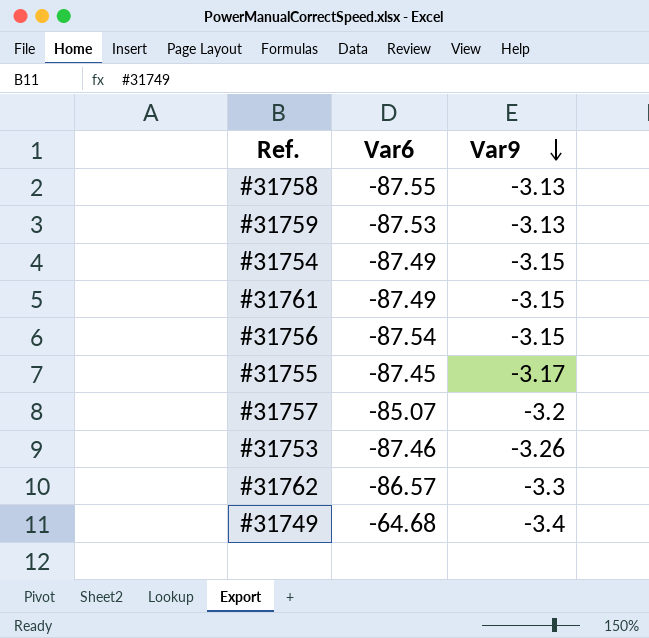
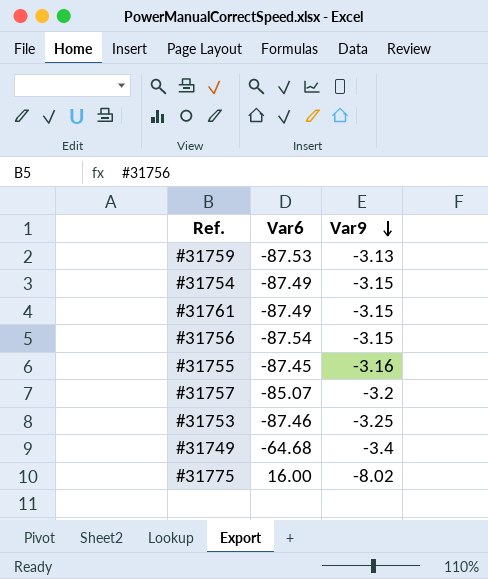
row #31758: -87.55 | -3.13 -> none
row #31762: -86.57 | -3.3 -> none
#31755 | Var9: -3.17 -> -3.16
#31753 | Var9: -3.26 -> -3.25
row #31775: none -> 16.00 | -8.02

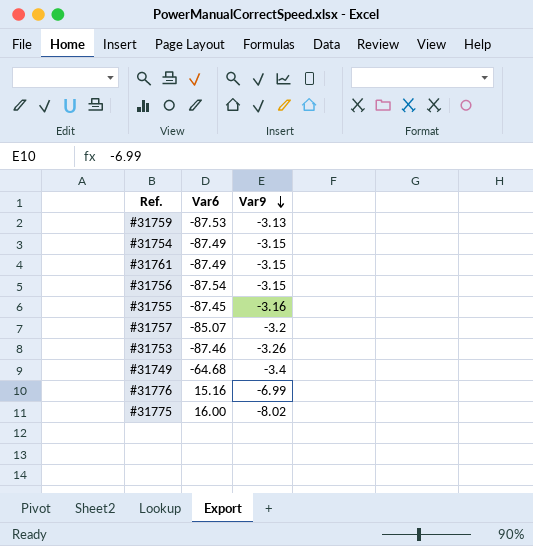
#31753 | Var9: -3.25 -> -3.26
row #31776: none -> 15.16 | -6.99

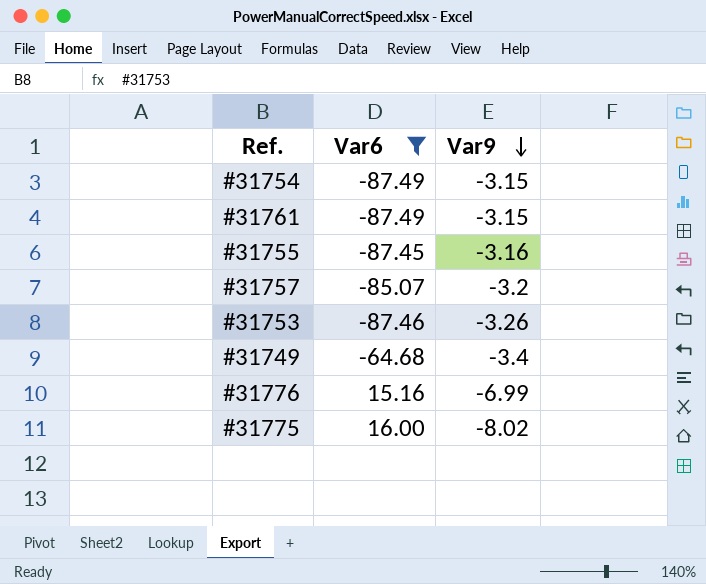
filter: none -> Var6 >= -87.49

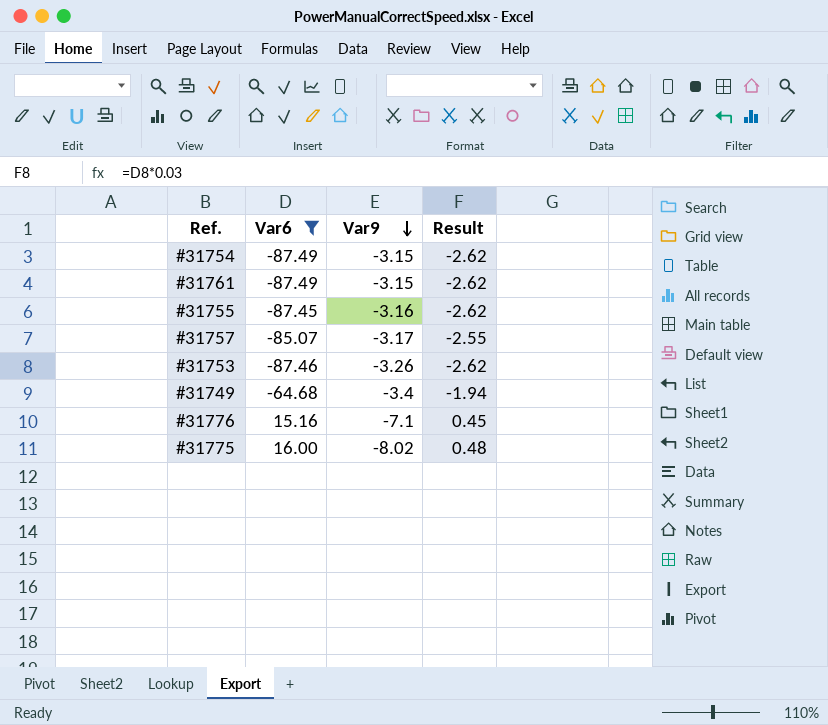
column Result | formula: none -> [Var6] * 0.03
#31757 | Var9: -3.2 -> -3.17
#31776 | Var9: -6.99 -> -7.1

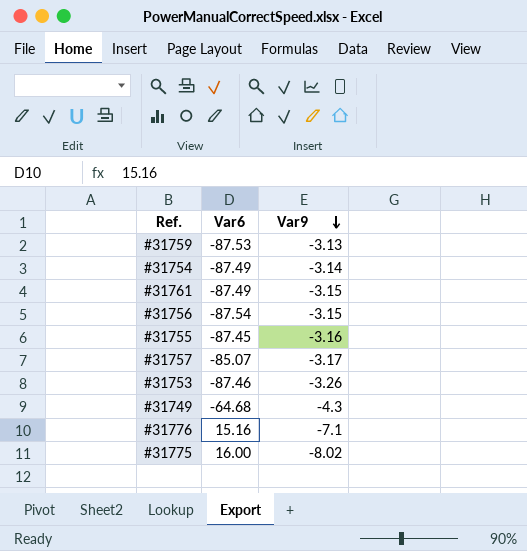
filter: Var6 >= -87.49 -> none
column Result | formula: [Var6] * 0.03 -> none
#31754 | Var9: -3.15 -> -3.14
#31749 | Var9: -3.4 -> -4.3

